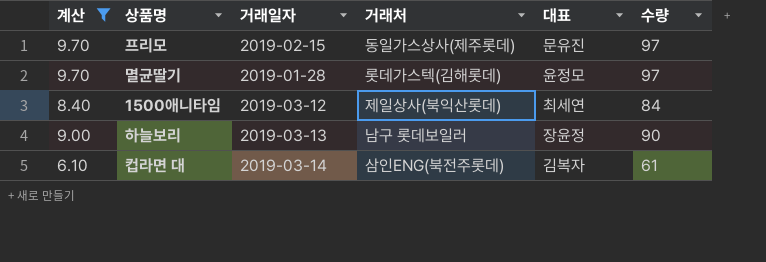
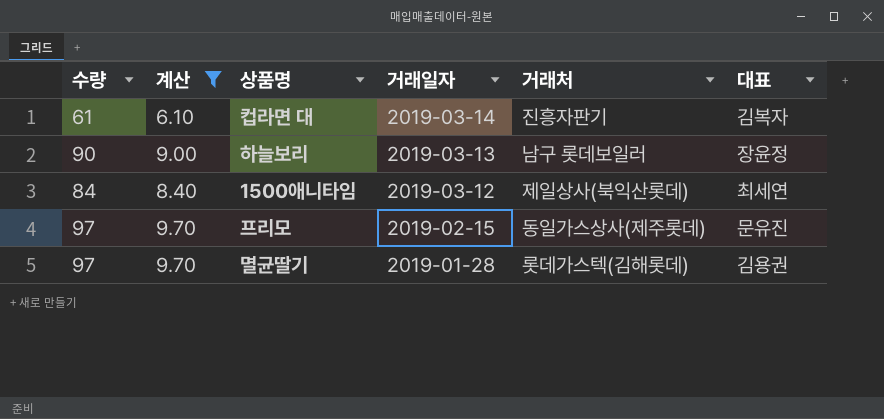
row order: none -> 거래일자 descending
column 수량 | position: 6 -> 1
컵라면 대 | 거래처: 삼인ENG(북전주롯데) -> 진흥자판기
멸균딸기 | 대표: 윤정모 -> 김용권

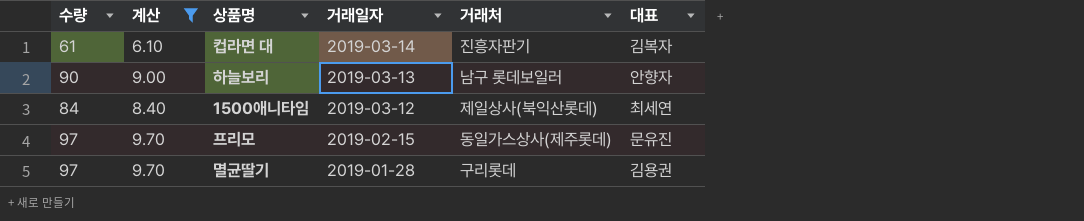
하늘보리 | 대표: 장윤정 -> 안향자
멸균딸기 | 거래처: 롯데가스텍(김해롯데) -> 구리롯데

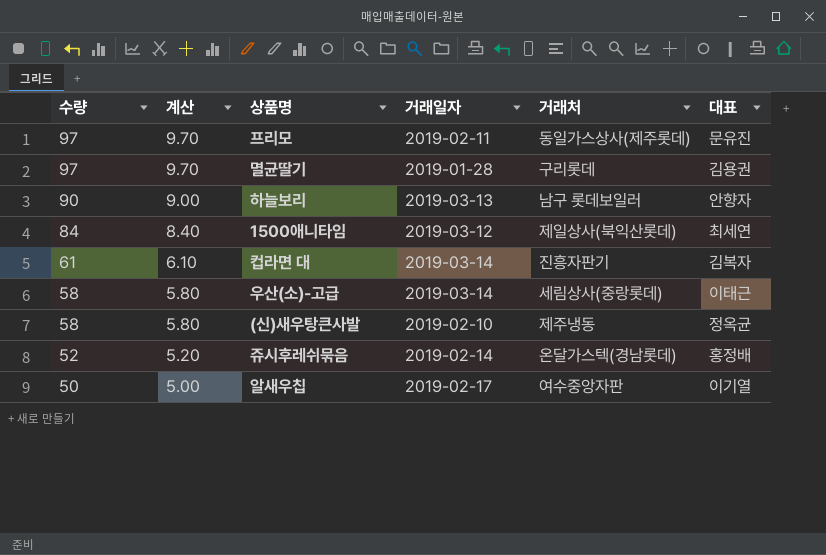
filter: 계산 >= 6.10 -> none
row order: 거래일자 descending -> 수량 descending
프리모 | 거래일자: 2019-02-15 -> 2019-02-11

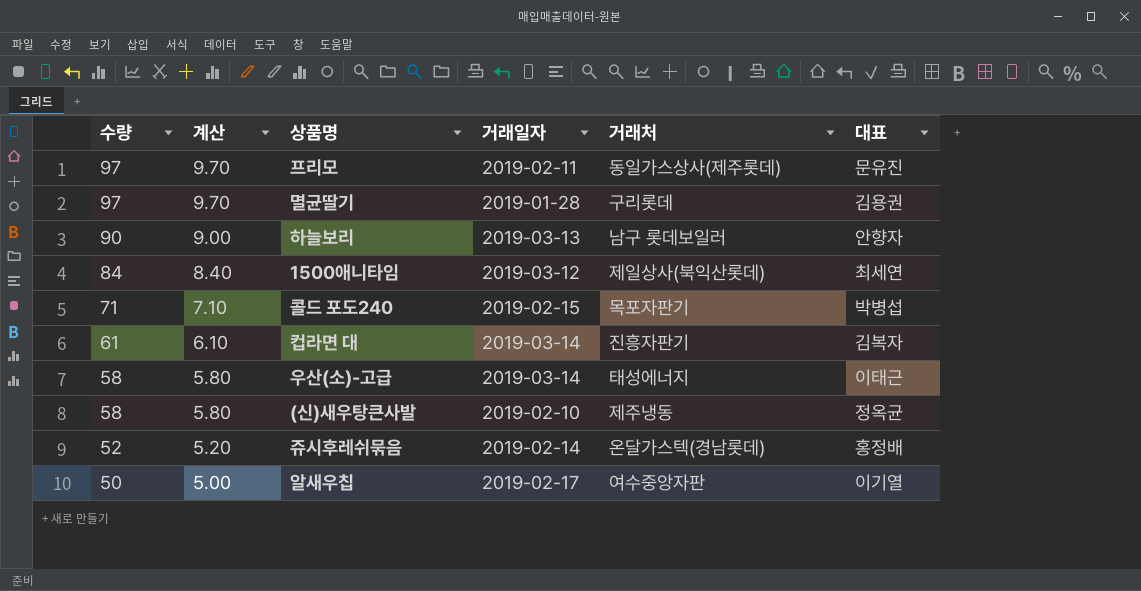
row 콜드 포도240: none -> 71 | 7.10 | 2019-02-15 | 목포자판기 | 박병섭
우산(소)-고급 | 거래처: 세림상사(중랑롯데) -> 태성에너지

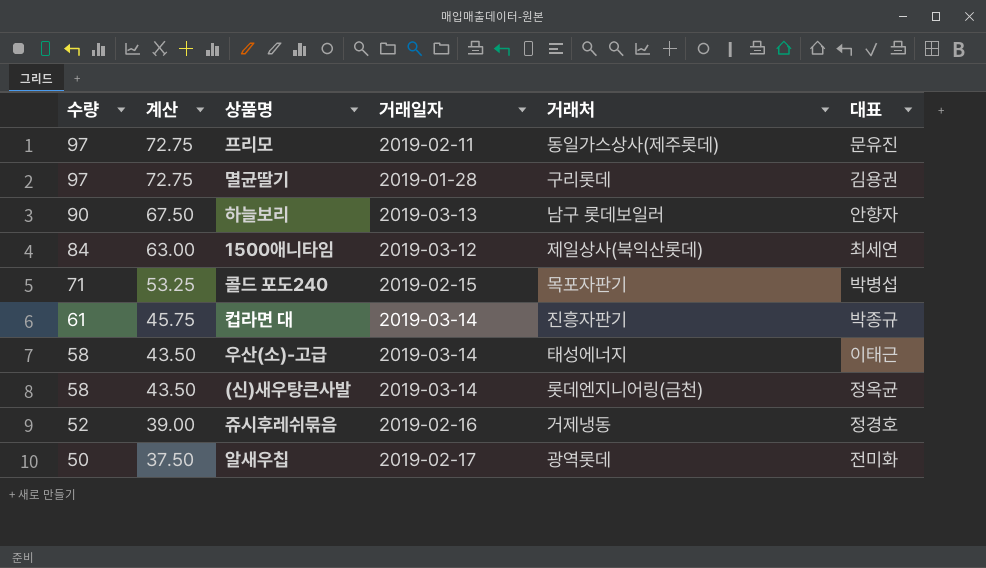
column 계산 | formula: [수량] * 0.1 -> [수량] * 0.75
컵라면 대 | 대표: 김복자 -> 박종규
(신)새우탕큰사발 | 거래일자: 2019-02-10 -> 2019-03-14
(신)새우탕큰사발 | 거래처: 제주냉동 -> 롯데엔지니어링(금천)
쥬시후레쉬묶음 | 거래일자: 2019-02-14 -> 2019-02-16
쥬시후레쉬묶음 | 거래처: 온달가스텍(경남롯데) -> 거제냉동
쥬시후레쉬묶음 | 대표: 홍정배 -> 정경호
알새우칩 | 거래처: 여수중앙자판 -> 광역롯데
알새우칩 | 대표: 이기열 -> 전미화

